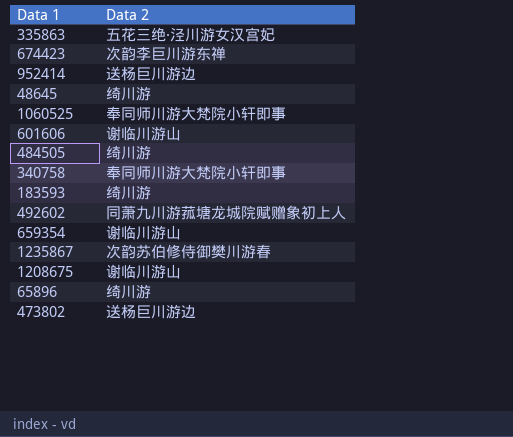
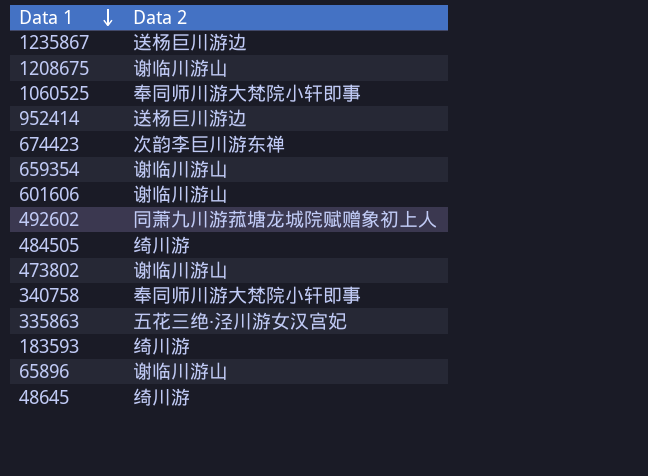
row order: none -> Data 1 descending
1235867 | Data 2: 次韵苏伯修侍御樊川游春 -> 送杨巨川游边
473802 | Data 2: 送杨巨川游边 -> 谢临川游山
65896 | Data 2: 绮川游 -> 谢临川游山

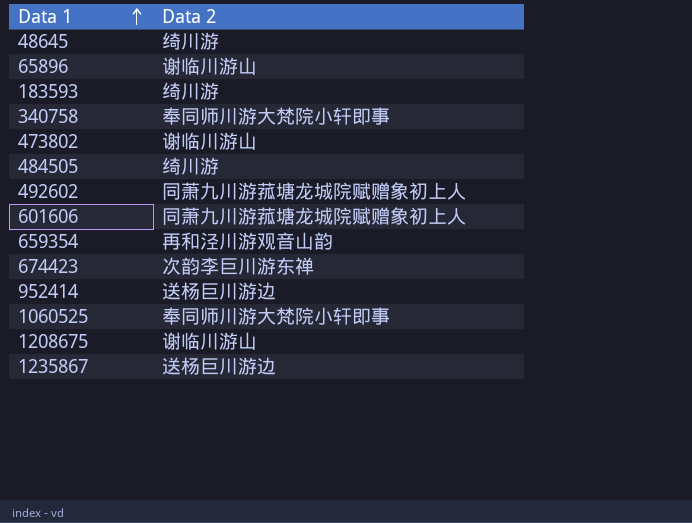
row order: Data 1 descending -> Data 1 ascending
row 335863: 五花三绝·泾川游女汉宫妃 -> none
601606 | Data 2: 谢临川游山 -> 同萧九川游菰塘龙城院赋赠象初上人
659354 | Data 2: 谢临川游山 -> 再和泾川游观音山韵

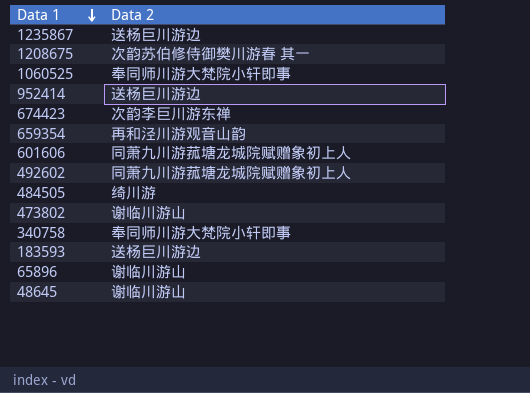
row order: Data 1 ascending -> Data 1 descending
1208675 | Data 2: 谢临川游山 -> 次韵苏伯修侍御樊川游春 其一
183593 | Data 2: 绮川游 -> 送杨巨川游边
48645 | Data 2: 绮川游 -> 谢临川游山

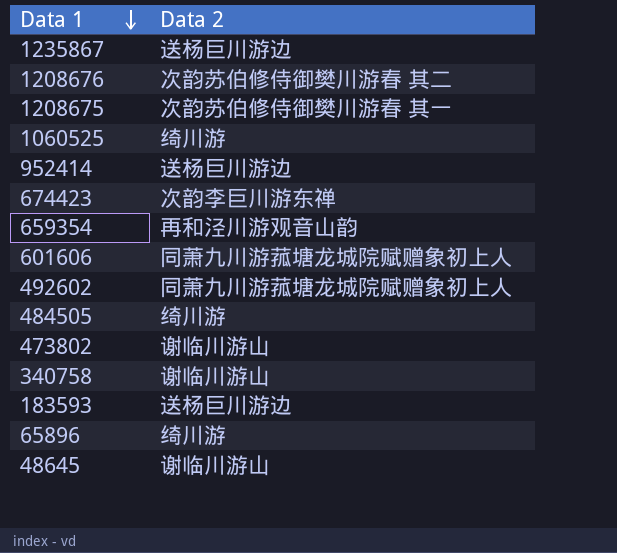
row 1208676: none -> 次韵苏伯修侍御樊川游春 其二
1060525 | Data 2: 奉同师川游大梵院小轩即事 -> 绮川游
340758 | Data 2: 奉同师川游大梵院小轩即事 -> 谢临川游山
65896 | Data 2: 谢临川游山 -> 绮川游

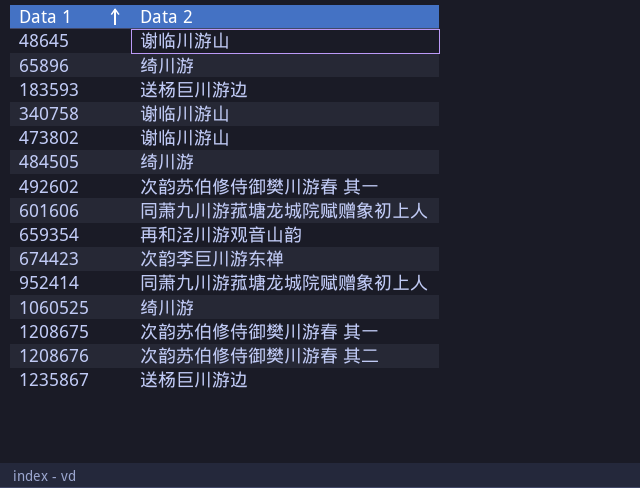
row order: Data 1 descending -> Data 1 ascending
492602 | Data 2: 同萧九川游菰塘龙城院赋赠象初上人 -> 次韵苏伯修侍御樊川游春 其一
952414 | Data 2: 送杨巨川游边 -> 同萧九川游菰塘龙城院赋赠象初上人

